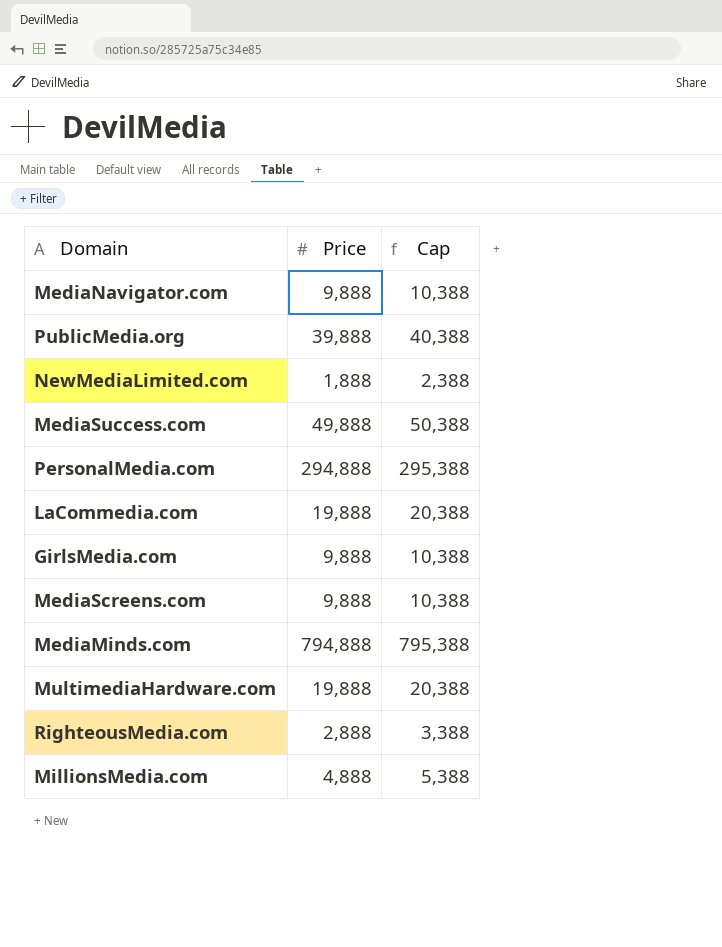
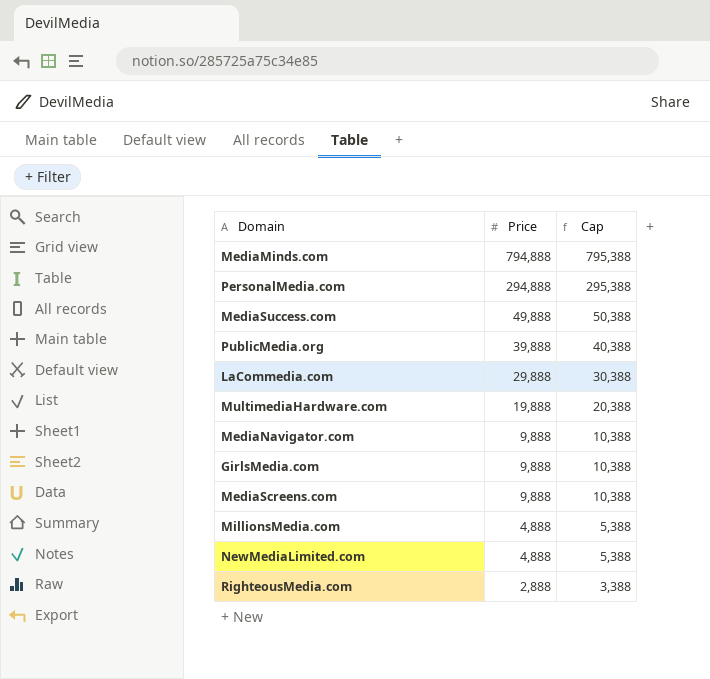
row order: none -> Price descending
LaCommedia.com | Price: 19,888 -> 29,888
LaCommedia.com | Cap: 20,388 -> 30,388
NewMediaLimited.com | Price: 1,888 -> 4,888
NewMediaLimited.com | Cap: 2,388 -> 5,388

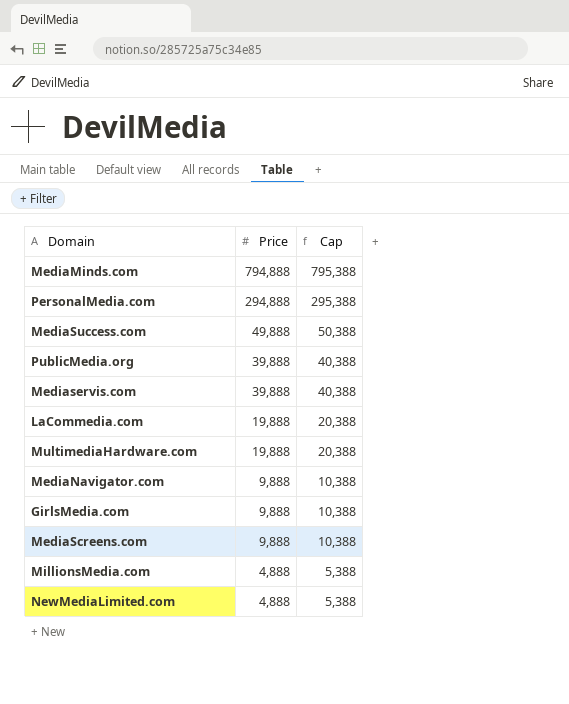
row RighteousMedia.com: 2,888 | 3,388 -> none
row Mediaservis.com: none -> 39,888 | 40,388
LaCommedia.com | Price: 29,888 -> 19,888
LaCommedia.com | Cap: 30,388 -> 20,388

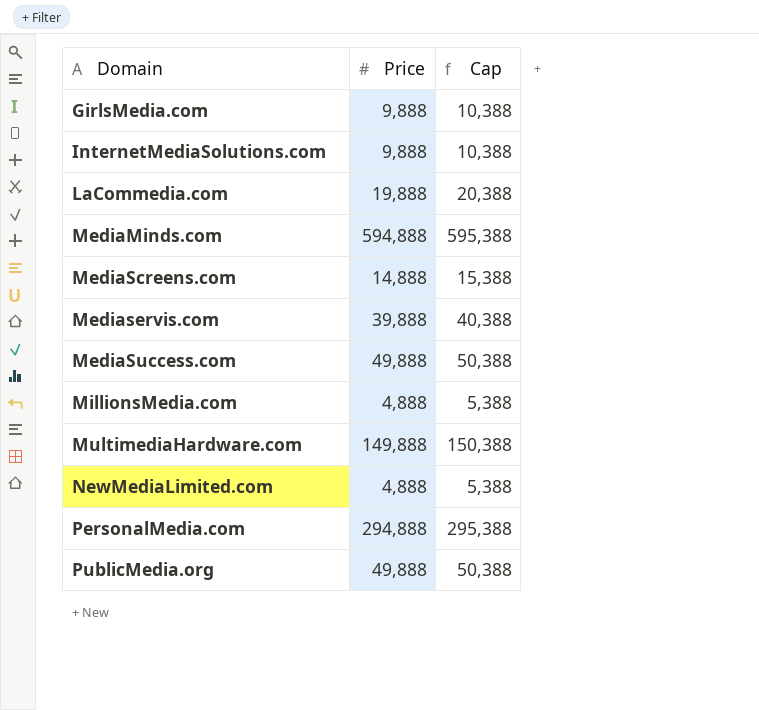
row order: Price descending -> Domain ascending
row MediaNavigator.com: 9,888 | 10,388 -> none
row InternetMediaSolutions.com: none -> 9,888 | 10,388
MediaMinds.com | Price: 794,888 -> 594,888
MediaMinds.com | Cap: 795,388 -> 595,388
MediaScreens.com | Price: 9,888 -> 14,888
MediaScreens.com | Cap: 10,388 -> 15,388
MultimediaHardware.com | Price: 19,888 -> 149,888
MultimediaHardware.com | Cap: 20,388 -> 150,388
PublicMedia.org | Price: 39,888 -> 49,888
PublicMedia.org | Cap: 40,388 -> 50,388

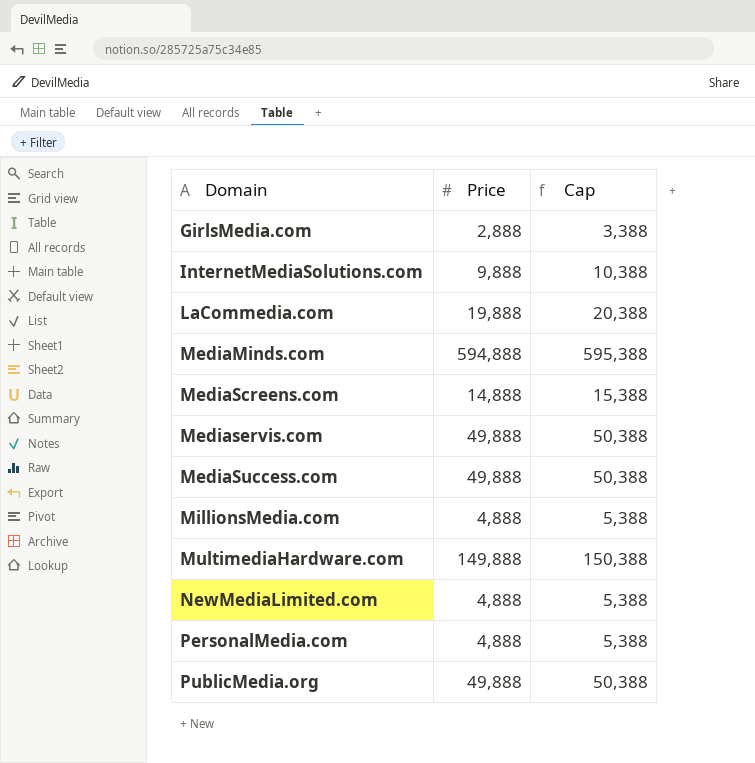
GirlsMedia.com | Price: 9,888 -> 2,888
GirlsMedia.com | Cap: 10,388 -> 3,388
Mediaservis.com | Price: 39,888 -> 49,888
Mediaservis.com | Cap: 40,388 -> 50,388
PersonalMedia.com | Price: 294,888 -> 4,888
PersonalMedia.com | Cap: 295,388 -> 5,388

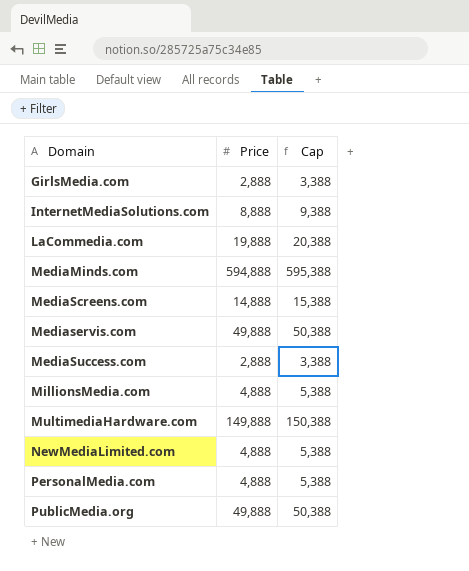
InternetMediaSolutions.com | Price: 9,888 -> 8,888
InternetMediaSolutions.com | Cap: 10,388 -> 9,388
MediaSuccess.com | Price: 49,888 -> 2,888
MediaSuccess.com | Cap: 50,388 -> 3,388

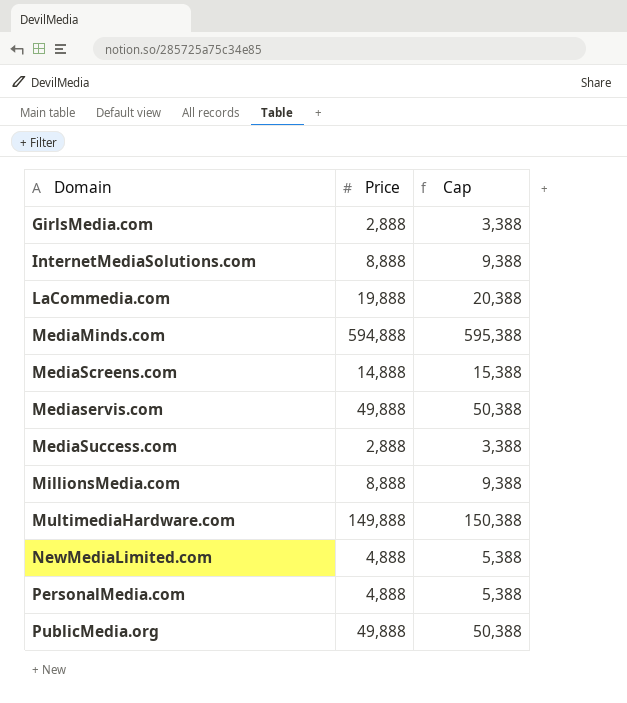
MillionsMedia.com | Price: 4,888 -> 8,888
MillionsMedia.com | Cap: 5,388 -> 9,388

